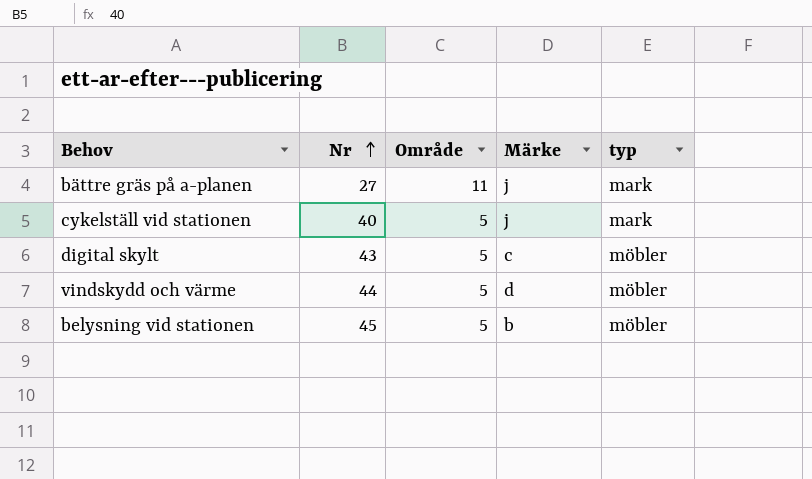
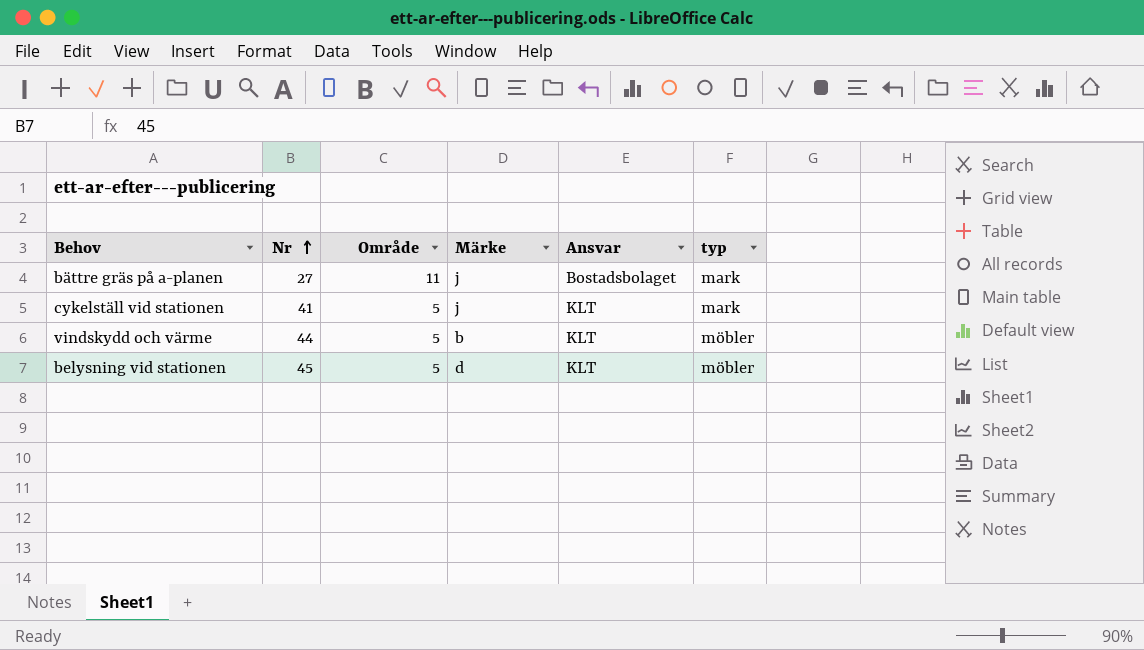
column Ansvar | position: none -> 5
row digital skylt: 43 | 5 | c | möbler -> none
cykelställ vid stationen | Nr: 40 -> 41
vindskydd och värme | Märke: d -> b
belysning vid stationen | Märke: b -> d

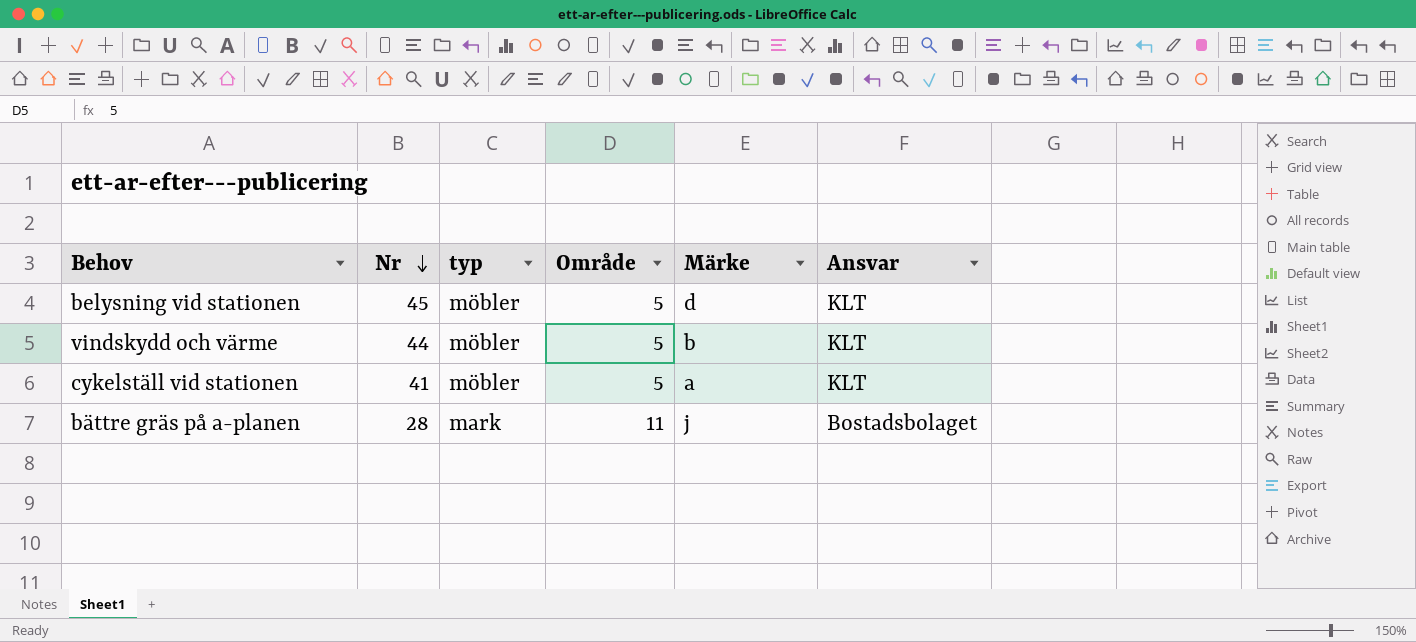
row order: Nr ascending -> Nr descending
column typ | position: 6 -> 3
cykelställ vid stationen | typ: mark -> möbler
cykelställ vid stationen | Märke: j -> a
bättre gräs på a-planen | Nr: 27 -> 28

